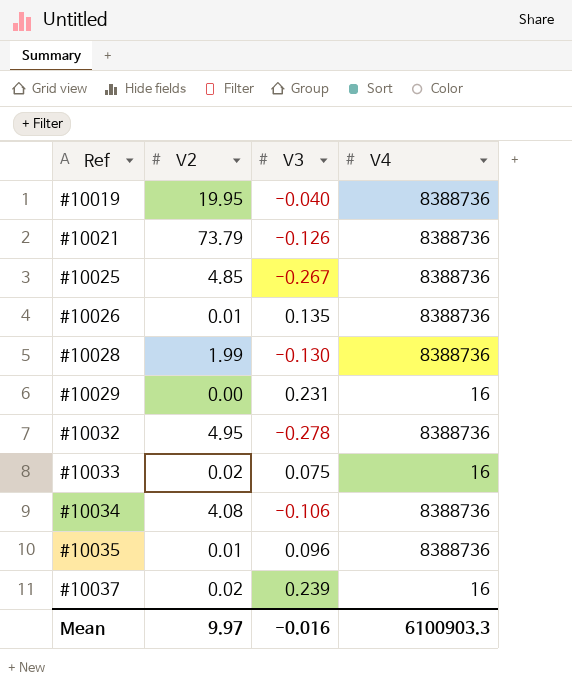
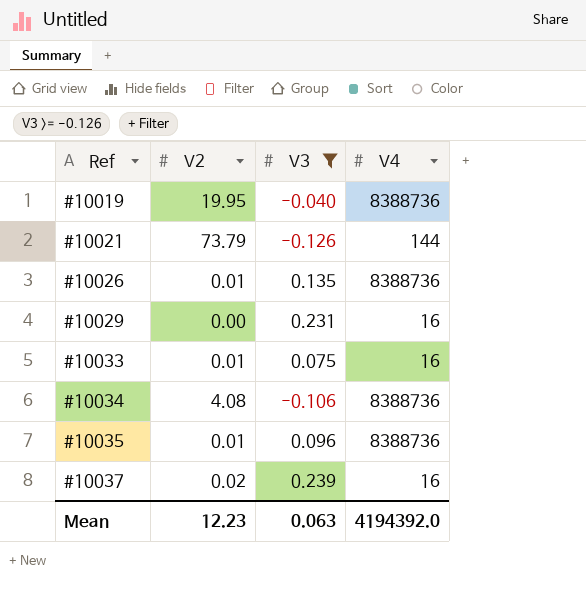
filter: none -> V3 >= -0.126
#10021 | V4: 8388736 -> 144
#10033 | V2: 0.02 -> 0.01
Mean | V2: 9.97 -> 12.23
Mean | V3: -0.016 -> 0.063
Mean | V4: 6100903.3 -> 4194392.0

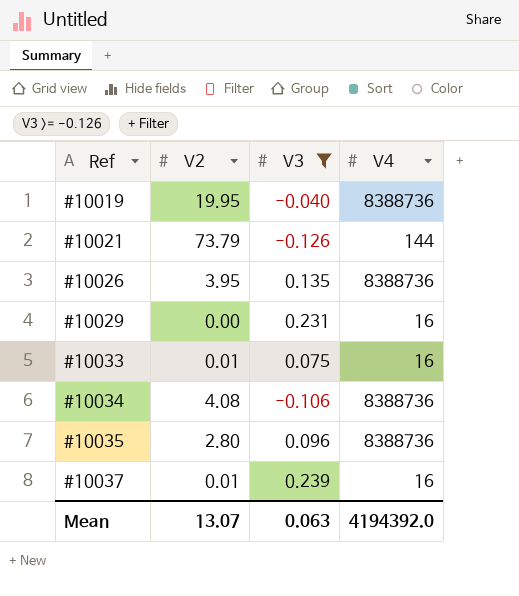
#10026 | V2: 0.01 -> 3.95
#10035 | V2: 0.01 -> 2.80
#10037 | V2: 0.02 -> 0.01
Mean | V2: 12.23 -> 13.07

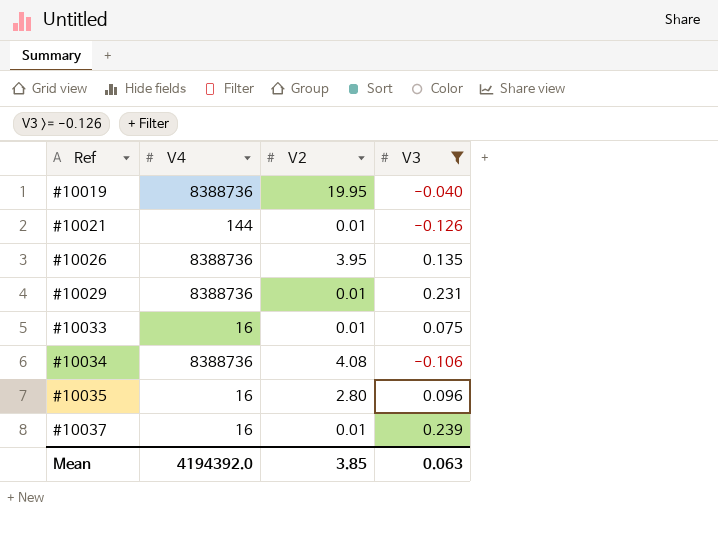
column V4 | position: 4 -> 2
#10021 | V2: 73.79 -> 0.01
#10029 | V4: 16 -> 8388736
#10029 | V2: 0.00 -> 0.01
#10035 | V4: 8388736 -> 16
Mean | V2: 13.07 -> 3.85

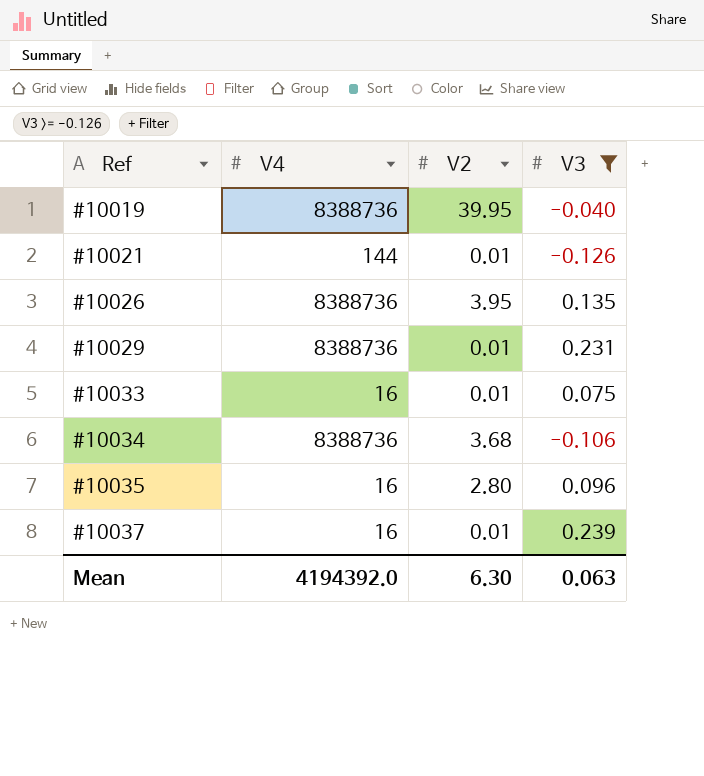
#10019 | V2: 19.95 -> 39.95
#10034 | V2: 4.08 -> 3.68
Mean | V2: 3.85 -> 6.30

